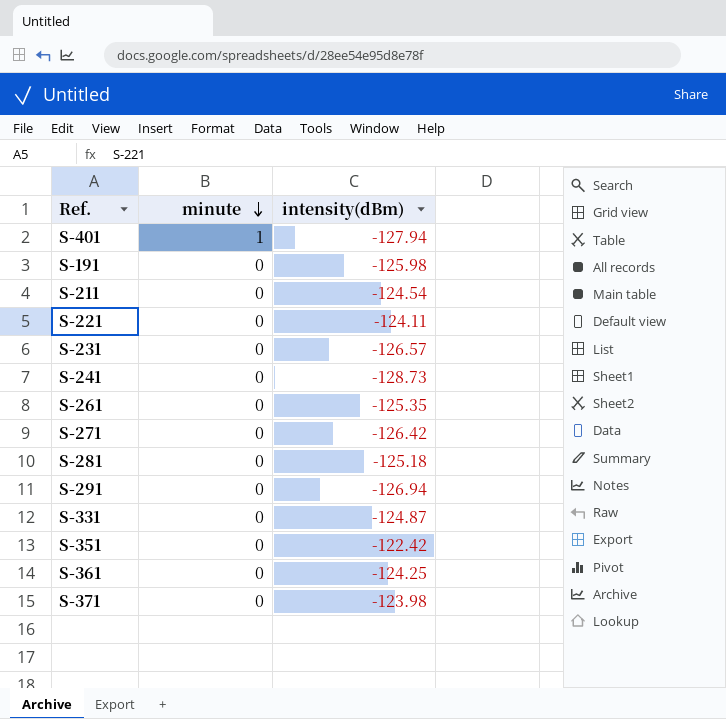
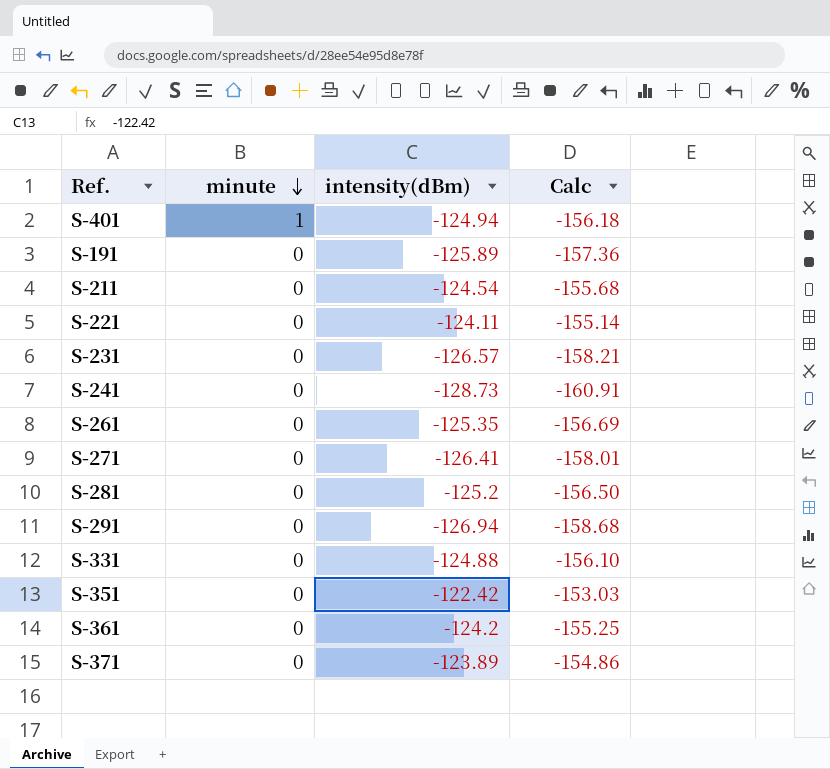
column Calc | formula: none -> [intensity(dBm)] * 1.25
S-401 | intensity(dBm): -127.94 -> -124.94
S-191 | intensity(dBm): -125.98 -> -125.89
S-271 | intensity(dBm): -126.42 -> -126.41
S-281 | intensity(dBm): -125.18 -> -125.2
S-331 | intensity(dBm): -124.87 -> -124.88
S-361 | intensity(dBm): -124.25 -> -124.2
S-371 | intensity(dBm): -123.98 -> -123.89

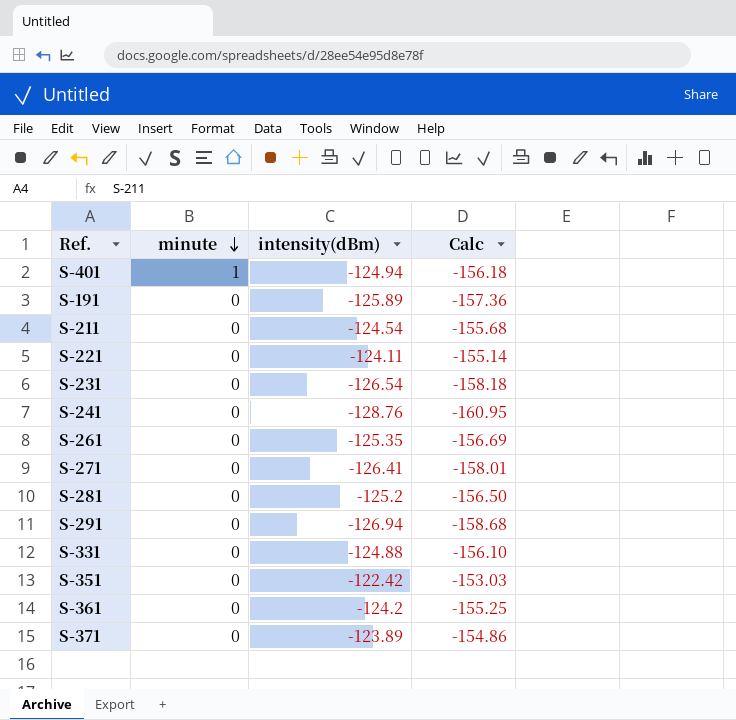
S-231 | intensity(dBm): -126.57 -> -126.54
S-231 | Calc: -158.21 -> -158.18
S-241 | intensity(dBm): -128.73 -> -128.76
S-241 | Calc: -160.91 -> -160.95

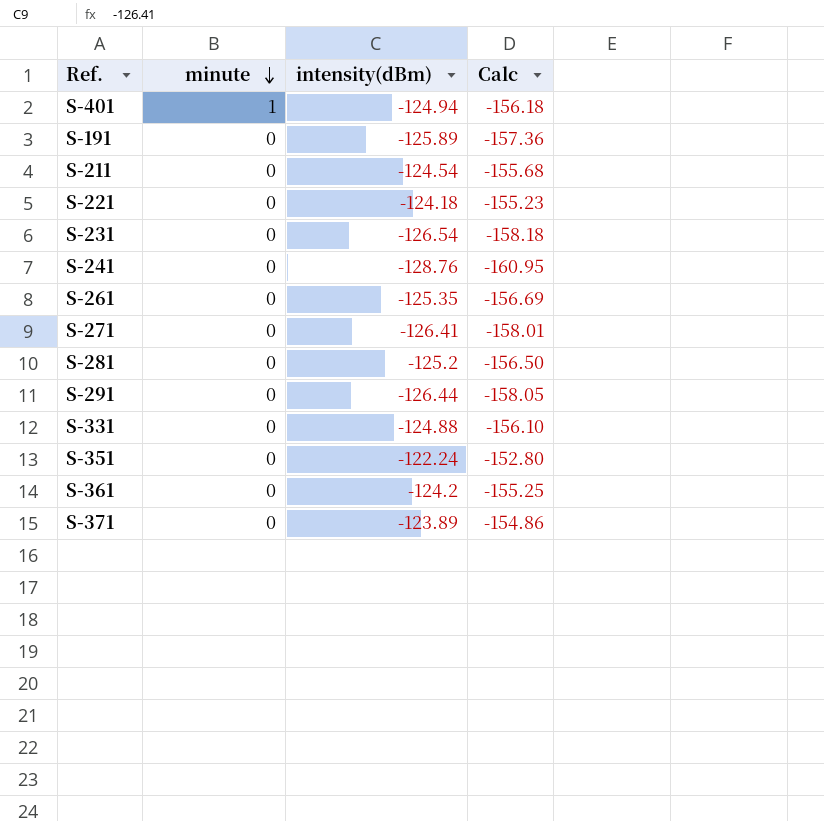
S-221 | intensity(dBm): -124.11 -> -124.18
S-221 | Calc: -155.14 -> -155.23
S-291 | intensity(dBm): -126.94 -> -126.44
S-291 | Calc: -158.68 -> -158.05
S-351 | intensity(dBm): -122.42 -> -122.24
S-351 | Calc: -153.03 -> -152.80

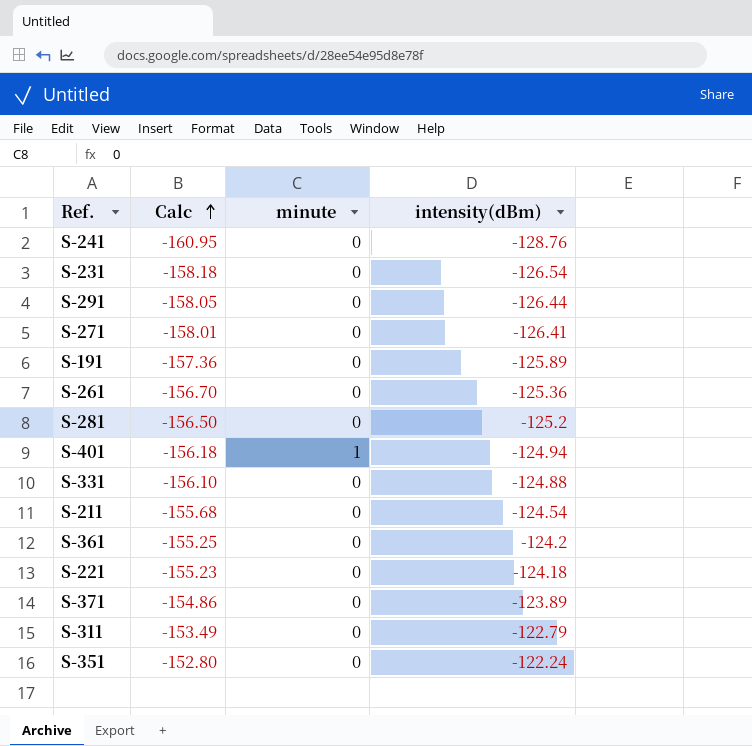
row order: minute descending -> Calc ascending
column Calc | position: 4 -> 2
S-261 | Calc: -156.69 -> -156.70
S-261 | intensity(dBm): -125.35 -> -125.36
row S-311: none -> -153.49 | 0 | -122.79

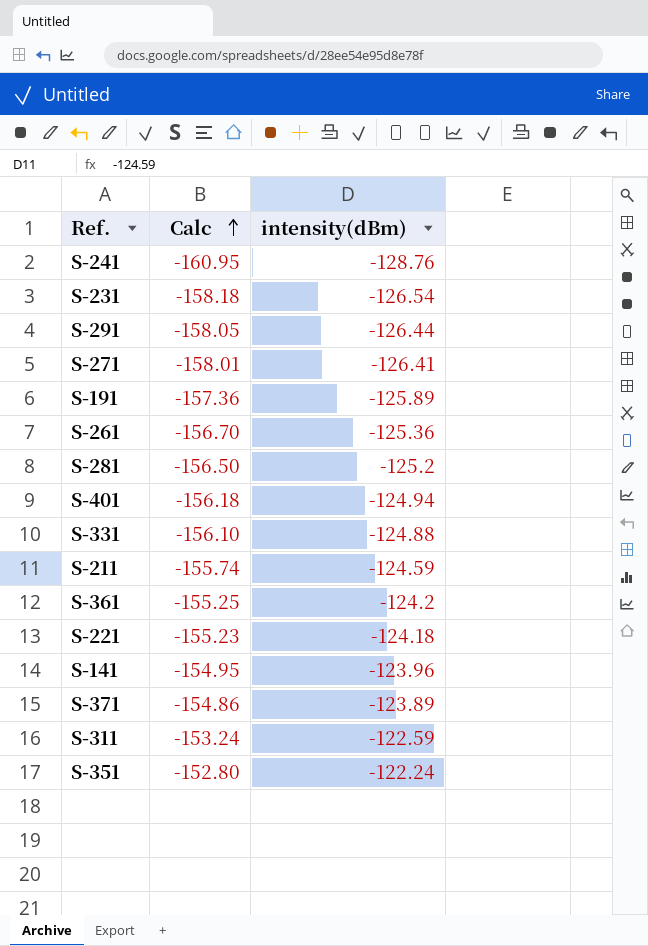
column minute | position: 3 -> none
S-211 | Calc: -155.68 -> -155.74
S-211 | intensity(dBm): -124.54 -> -124.59
row S-141: none -> -154.95 | -123.96
S-311 | Calc: -153.49 -> -153.24
S-311 | intensity(dBm): -122.79 -> -122.59

